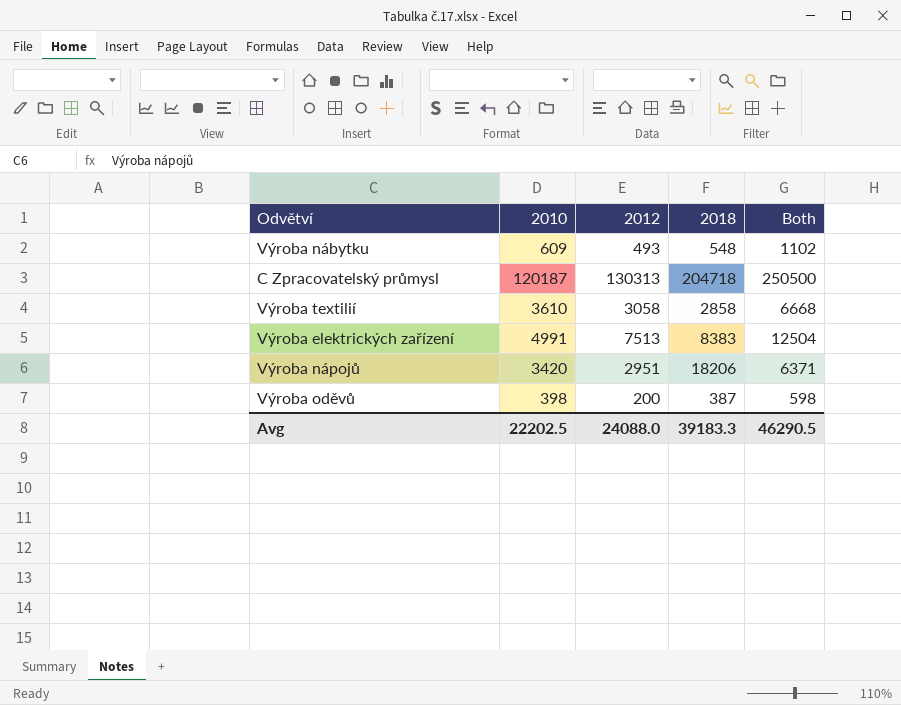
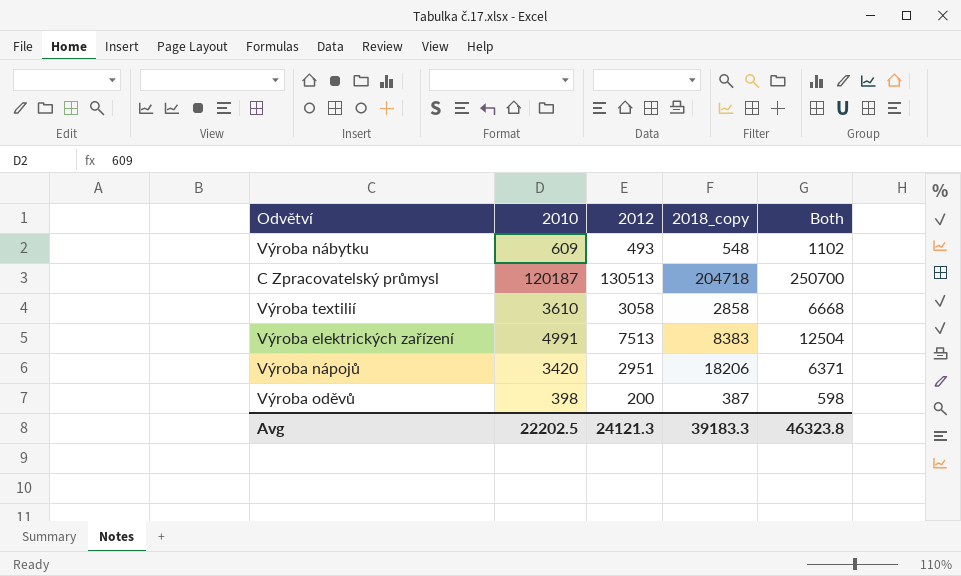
column name: 2018 -> 2018_copy
C Zpracovatelský průmysl | 2012: 130313 -> 130513
C Zpracovatelský průmysl | Both: 250500 -> 250700
Avg | 2012: 24088.0 -> 24121.3
Avg | Both: 46290.5 -> 46323.8

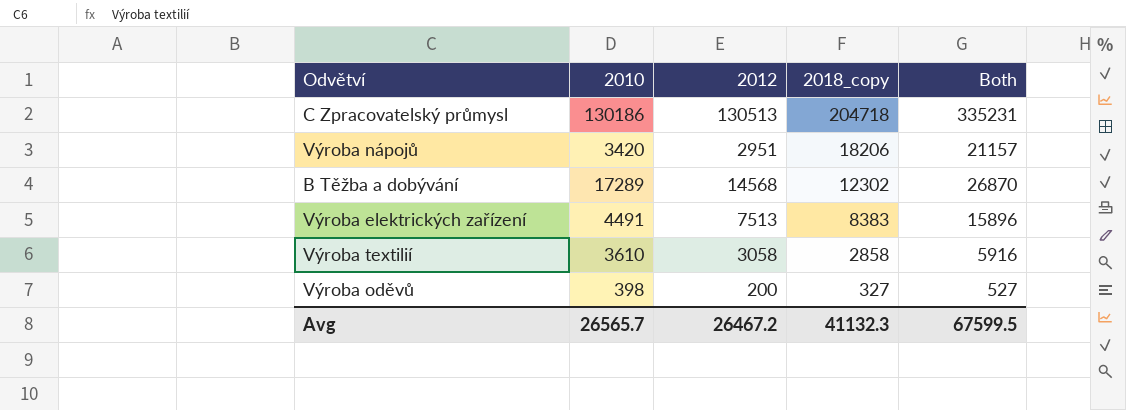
row order: none -> 2018_copy descending
column Both | formula: [2010] + [2012] -> [2012] + [2018_copy]
row Výroba nábytku: 609 | 493 | 548 | 1102 -> none
C Zpracovatelský průmysl | 2010: 120187 -> 130186
row B Těžba a dobývání: none -> 17289 | 14568 | 12302 | 26870
Výroba elektrických zařízení | 2010: 4991 -> 4491
Výroba oděvů | 2018_copy: 387 -> 327
Avg | 2010: 22202.5 -> 26565.7
Avg | 2012: 24121.3 -> 26467.2
Avg | 2018_copy: 39183.3 -> 41132.3
Avg | Both: 46323.8 -> 67599.5

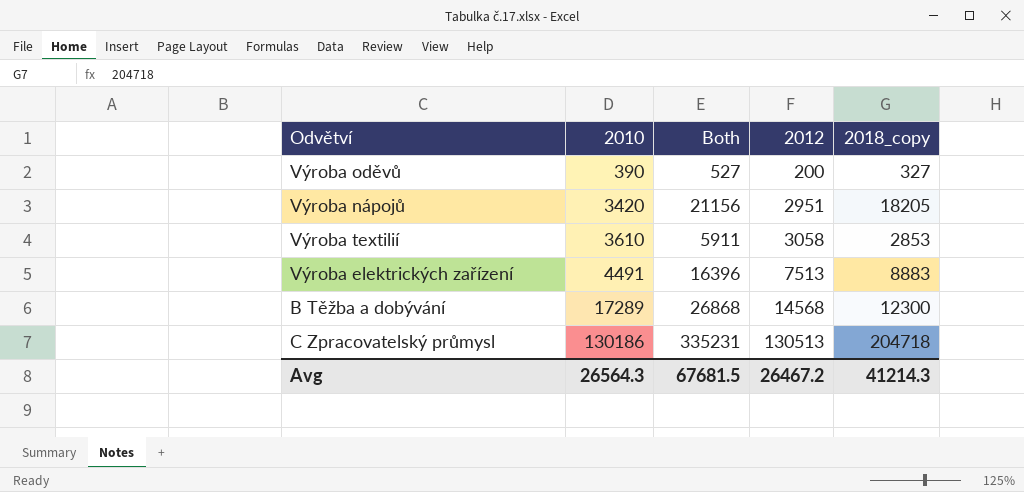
row order: 2018_copy descending -> 2010 ascending
column Both | position: 5 -> 3
Výroba oděvů | 2010: 398 -> 390
Výroba nápojů | Both: 21157 -> 21156
Výroba nápojů | 2018_copy: 18206 -> 18205
Výroba textilií | Both: 5916 -> 5911
Výroba textilií | 2018_copy: 2858 -> 2853
Výroba elektrických zařízení | Both: 15896 -> 16396
Výroba elektrických zařízení | 2018_copy: 8383 -> 8883
B Těžba a dobývání | Both: 26870 -> 26868
B Těžba a dobývání | 2018_copy: 12302 -> 12300
Avg | 2010: 26565.7 -> 26564.3
Avg | Both: 67599.5 -> 67681.5
Avg | 2018_copy: 41132.3 -> 41214.3

